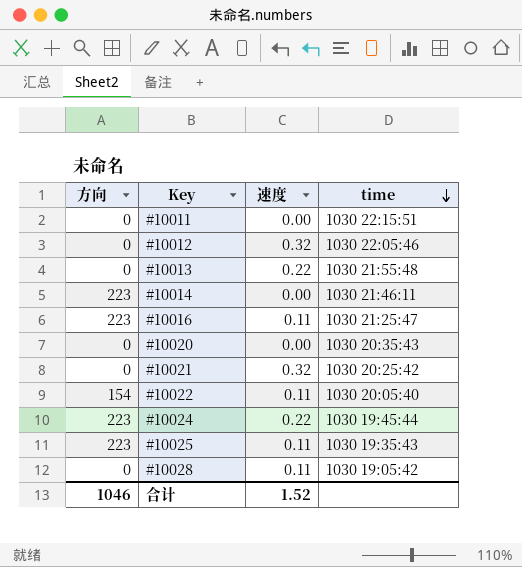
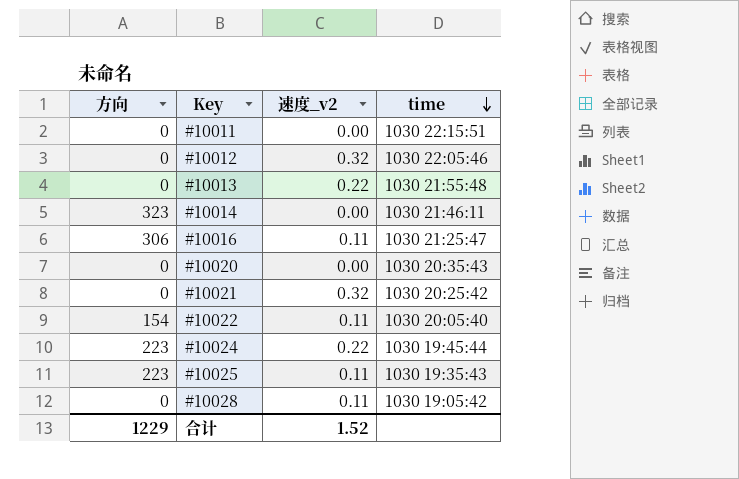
column name: 速度 -> 速度_v2
#10014 | 方向: 223 -> 323
#10016 | 方向: 223 -> 306
合计 | 方向: 1046 -> 1229

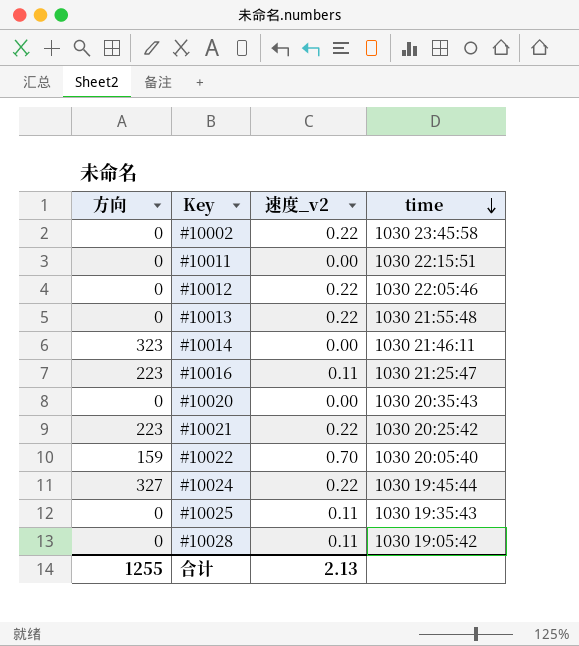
row #10002: none -> 0 | 0.22 | 1030 23:45:58
#10012 | 速度_v2: 0.32 -> 0.22
#10016 | 方向: 306 -> 223
#10021 | 方向: 0 -> 223
#10021 | 速度_v2: 0.32 -> 0.22
#10022 | 方向: 154 -> 159
#10022 | 速度_v2: 0.11 -> 0.70
#10024 | 方向: 223 -> 327
#10025 | 方向: 223 -> 0
合计 | 方向: 1229 -> 1255
合计 | 速度_v2: 1.52 -> 2.13

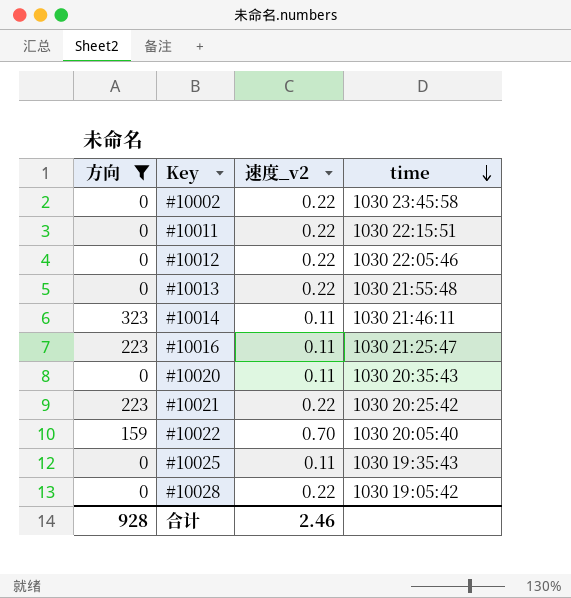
filter: none -> 方向 != 327
#10011 | 速度_v2: 0.00 -> 0.22
#10014 | 速度_v2: 0.00 -> 0.11
#10020 | 速度_v2: 0.00 -> 0.11
#10028 | 速度_v2: 0.11 -> 0.22
合计 | 方向: 1255 -> 928
合计 | 速度_v2: 2.13 -> 2.46

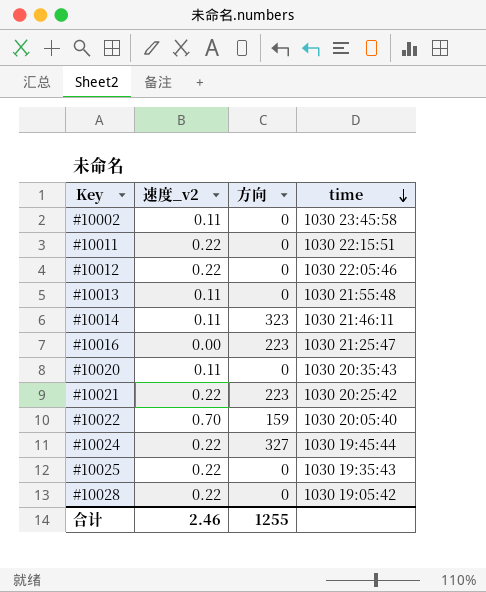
filter: 方向 != 327 -> none
column 方向 | position: 1 -> 3
#10002 | 速度_v2: 0.22 -> 0.11
#10013 | 速度_v2: 0.22 -> 0.11
#10016 | 速度_v2: 0.11 -> 0.00
#10025 | 速度_v2: 0.11 -> 0.22
合计 | 方向: 928 -> 1255

